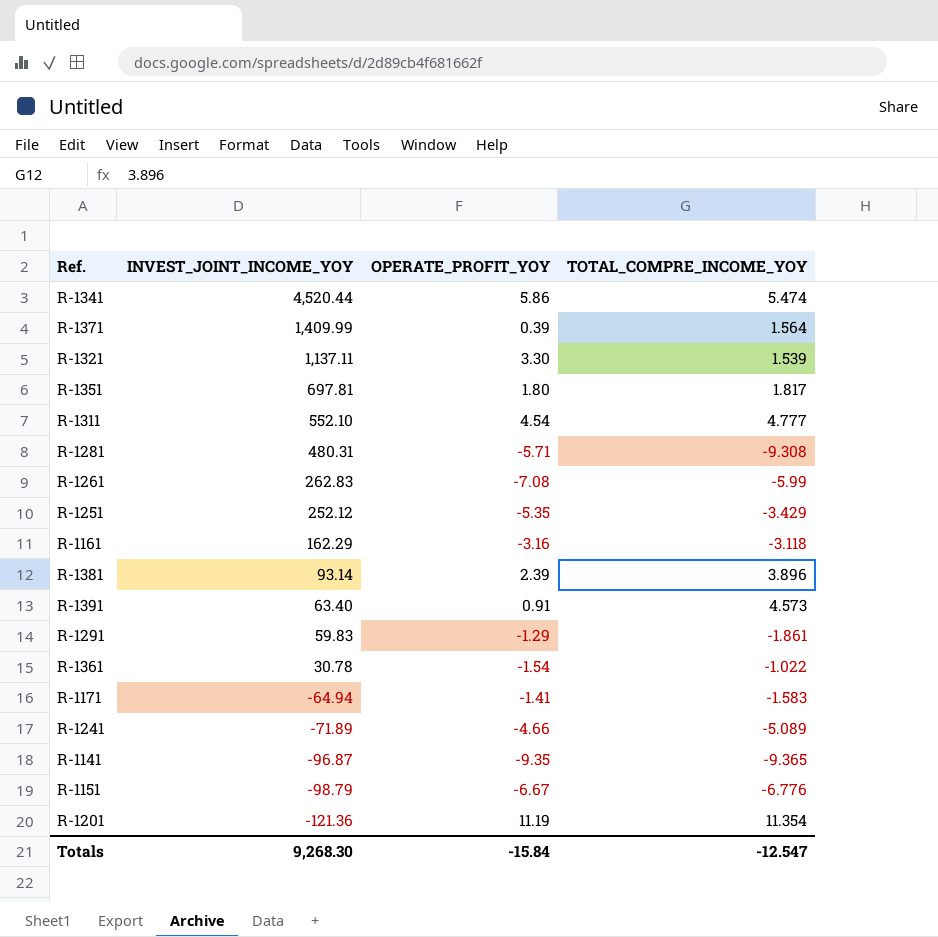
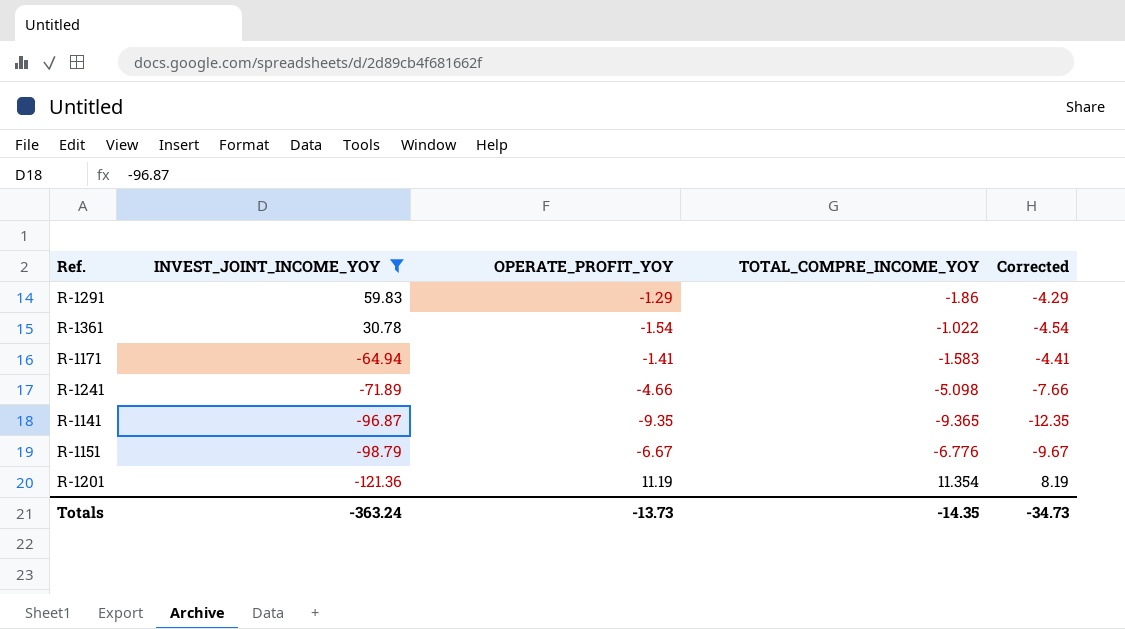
filter: none -> INVEST_JOINT_INCOME_YOY <= 59.83
column Corrected | formula: none -> [OPERATE_PROFIT_YOY] - 3
R-1291 | TOTAL_COMPRE_INCOME_YOY: -1.861 -> -1.86
R-1241 | TOTAL_COMPRE_INCOME_YOY: -5.089 -> -5.098
Totals | INVEST_JOINT_INCOME_YOY: 9,268.30 -> -363.24
Totals | OPERATE_PROFIT_YOY: -15.84 -> -13.73
Totals | TOTAL_COMPRE_INCOME_YOY: -12.547 -> -14.35

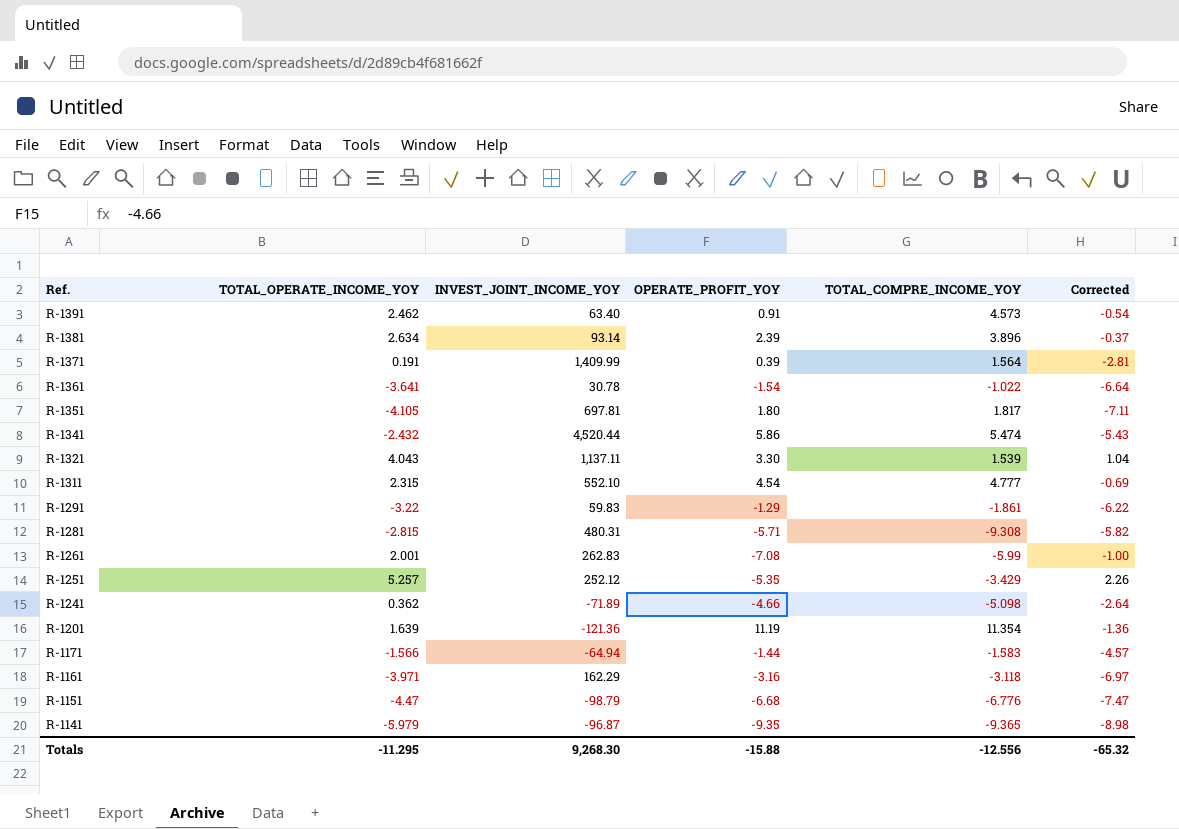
filter: INVEST_JOINT_INCOME_YOY <= 59.83 -> none
row order: INVEST_JOINT_INCOME_YOY descending -> Ref. descending
column TOTAL_OPERATE_INCOME_YOY | position: none -> 2
column Corrected | formula: [OPERATE_PROFIT_YOY] - 3 -> [TOTAL_OPERATE_INCOME_YOY] - 3
R-1291 | TOTAL_COMPRE_INCOME_YOY: -1.86 -> -1.861
R-1171 | OPERATE_PROFIT_YOY: -1.41 -> -1.44
R-1151 | OPERATE_PROFIT_YOY: -6.67 -> -6.68
Totals | INVEST_JOINT_INCOME_YOY: -363.24 -> 9,268.30
Totals | OPERATE_PROFIT_YOY: -13.73 -> -15.88
Totals | TOTAL_COMPRE_INCOME_YOY: -14.35 -> -12.556
Totals | Corrected: -34.73 -> -65.32

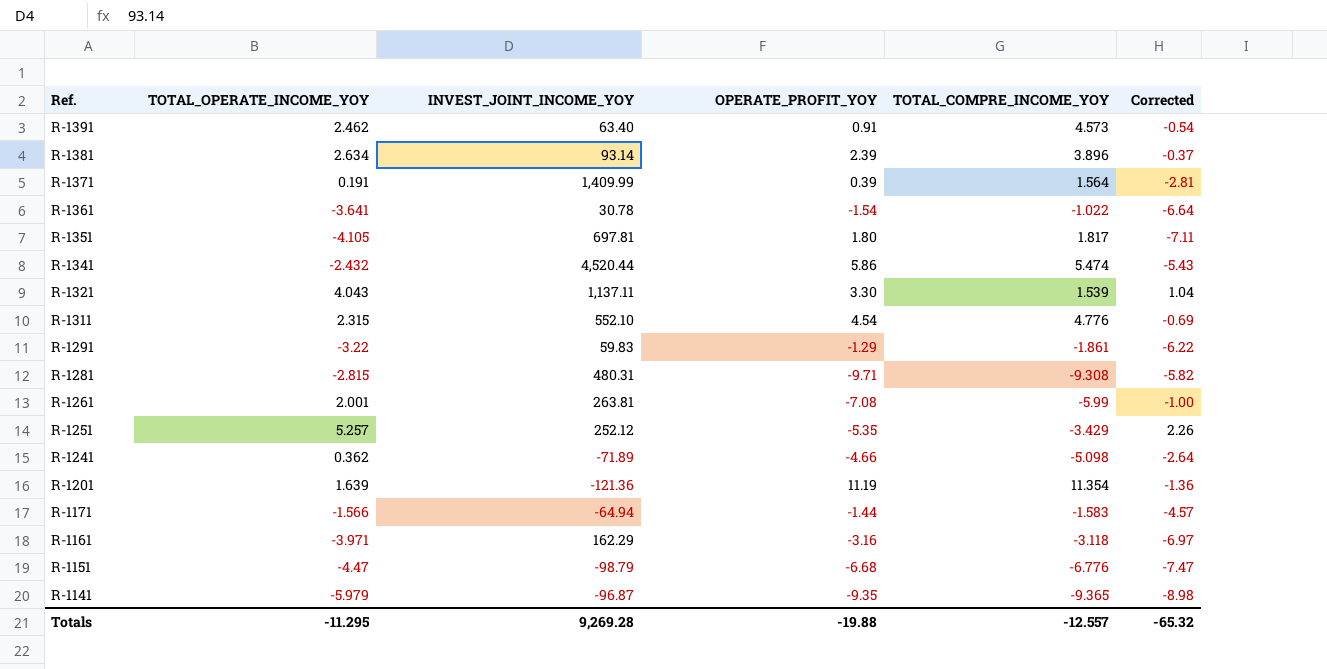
R-1311 | TOTAL_COMPRE_INCOME_YOY: 4.777 -> 4.776
R-1281 | OPERATE_PROFIT_YOY: -5.71 -> -9.71
R-1261 | INVEST_JOINT_INCOME_YOY: 262.83 -> 263.81
Totals | INVEST_JOINT_INCOME_YOY: 9,268.30 -> 9,269.28
Totals | OPERATE_PROFIT_YOY: -15.88 -> -19.88
Totals | TOTAL_COMPRE_INCOME_YOY: -12.556 -> -12.557

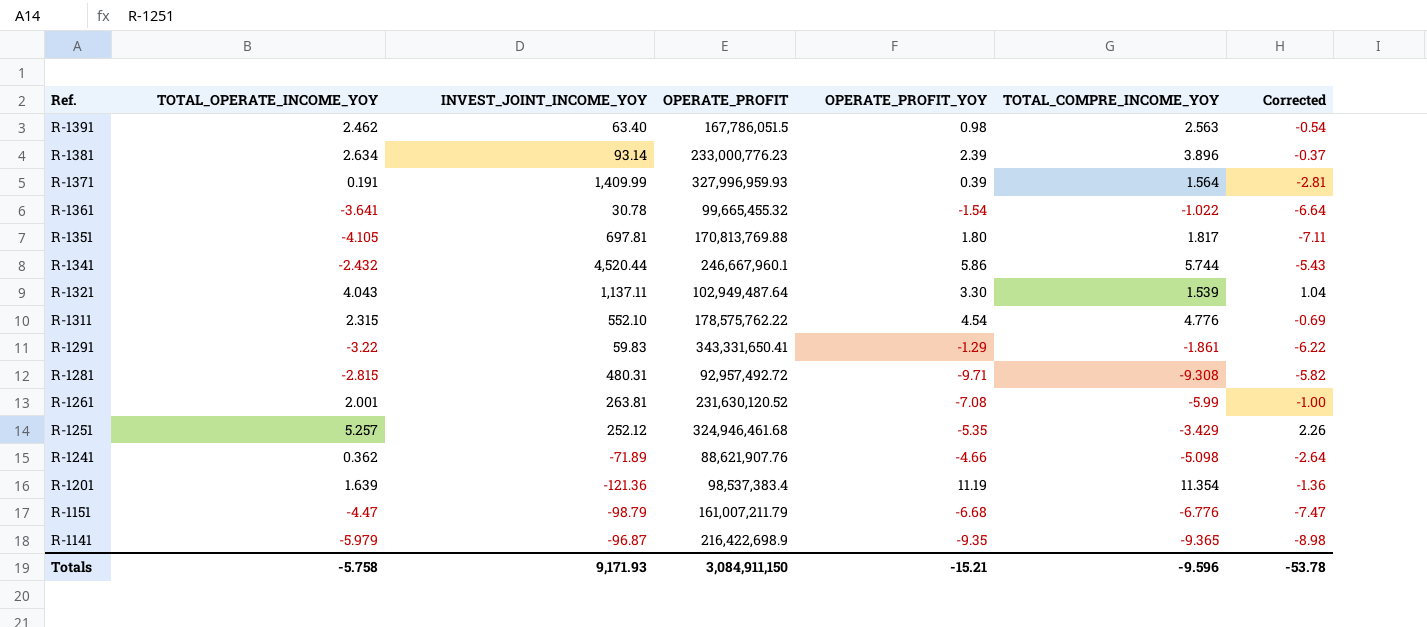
column OPERATE_PROFIT | position: none -> 4
row R-1171: -1.566 | -64.94 | -1.44 | -1.583 | -4.57 -> none
row R-1161: -3.971 | 162.29 | -3.16 | -3.118 | -6.97 -> none
R-1391 | OPERATE_PROFIT_YOY: 0.91 -> 0.98
R-1391 | TOTAL_COMPRE_INCOME_YOY: 4.573 -> 2.563
R-1341 | TOTAL_COMPRE_INCOME_YOY: 5.474 -> 5.744
Totals | TOTAL_OPERATE_INCOME_YOY: -11.295 -> -5.758
Totals | INVEST_JOINT_INCOME_YOY: 9,269.28 -> 9,171.93
Totals | OPERATE_PROFIT_YOY: -19.88 -> -15.21
Totals | TOTAL_COMPRE_INCOME_YOY: -12.557 -> -9.596
Totals | Corrected: -65.32 -> -53.78

